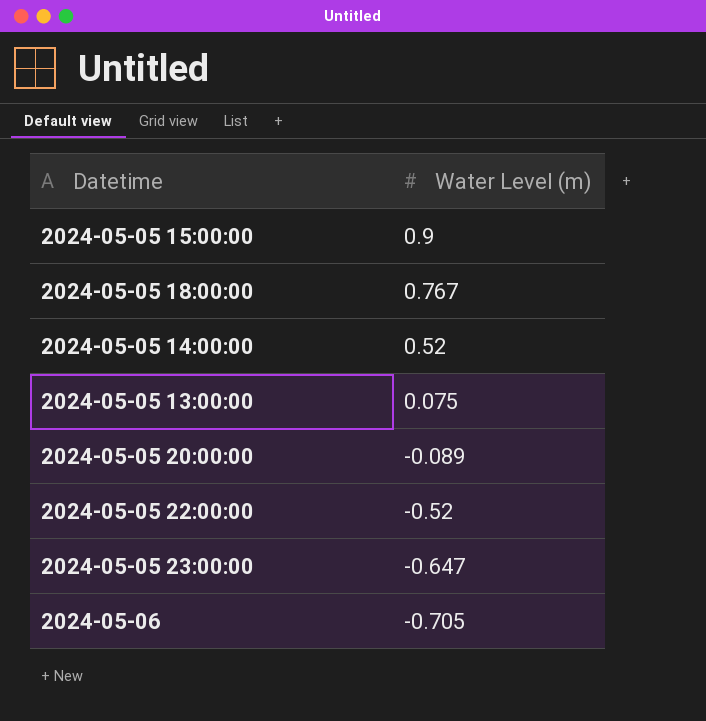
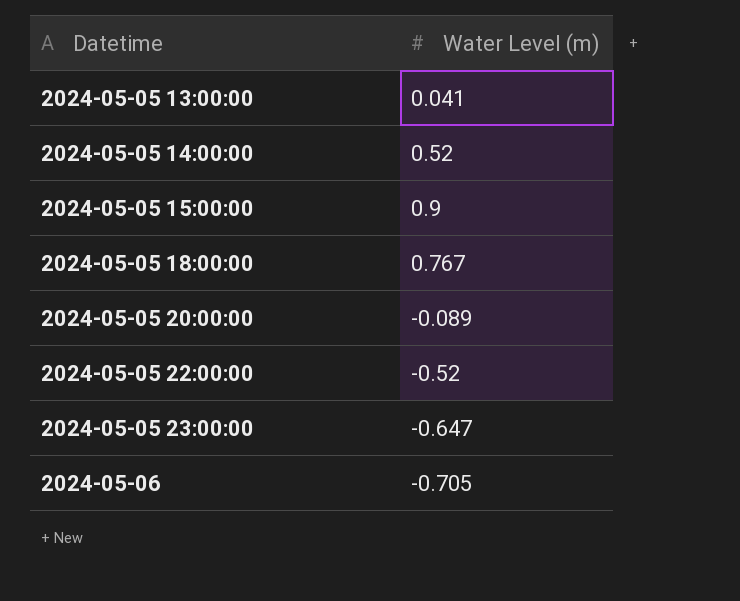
row order: Water Level (m) descending -> Datetime ascending
2024-05-05 13:00:00 | Water Level (m): 0.075 -> 0.041

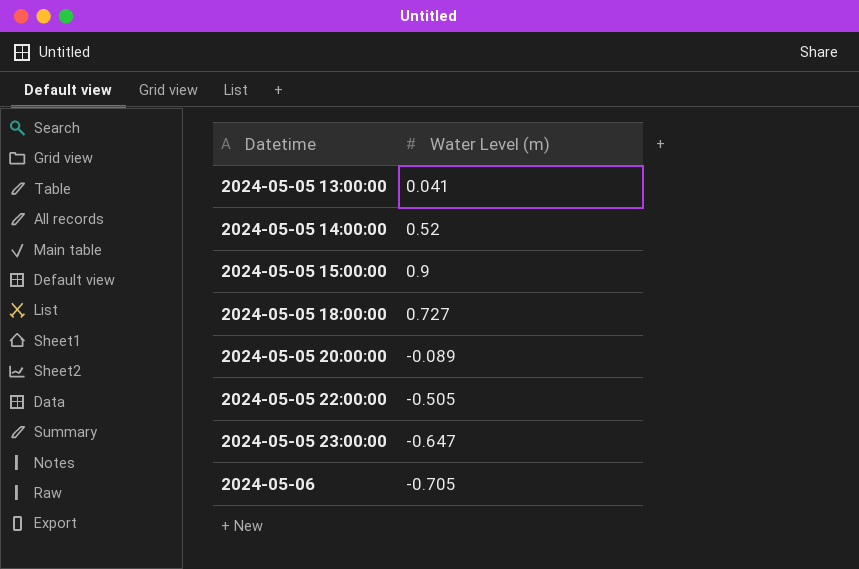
2024-05-05 18:00:00 | Water Level (m): 0.767 -> 0.727
2024-05-05 22:00:00 | Water Level (m): -0.52 -> -0.505

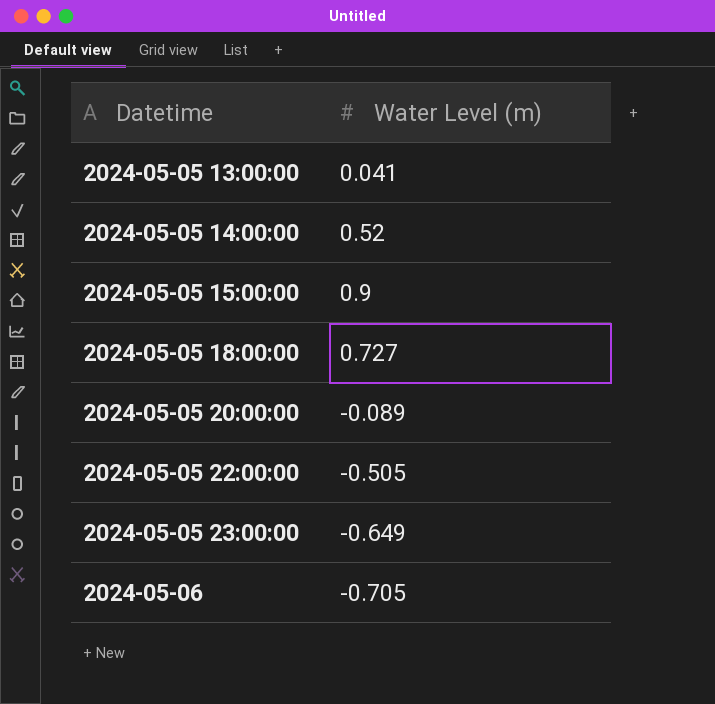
2024-05-05 23:00:00 | Water Level (m): -0.647 -> -0.649

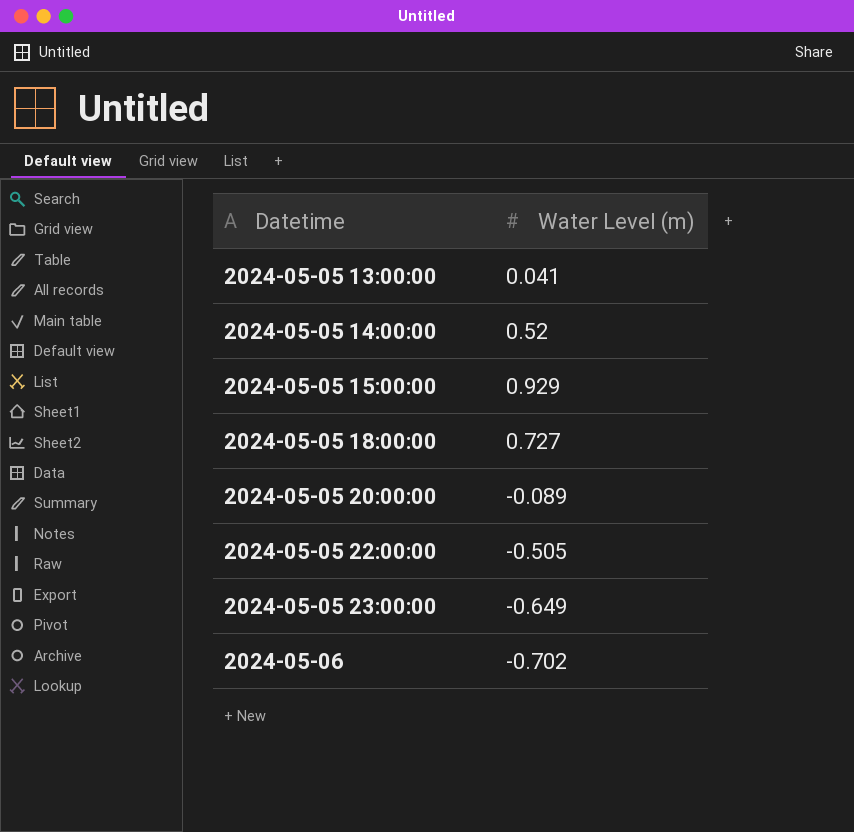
2024-05-05 15:00:00 | Water Level (m): 0.9 -> 0.929
2024-05-06 | Water Level (m): -0.705 -> -0.702

